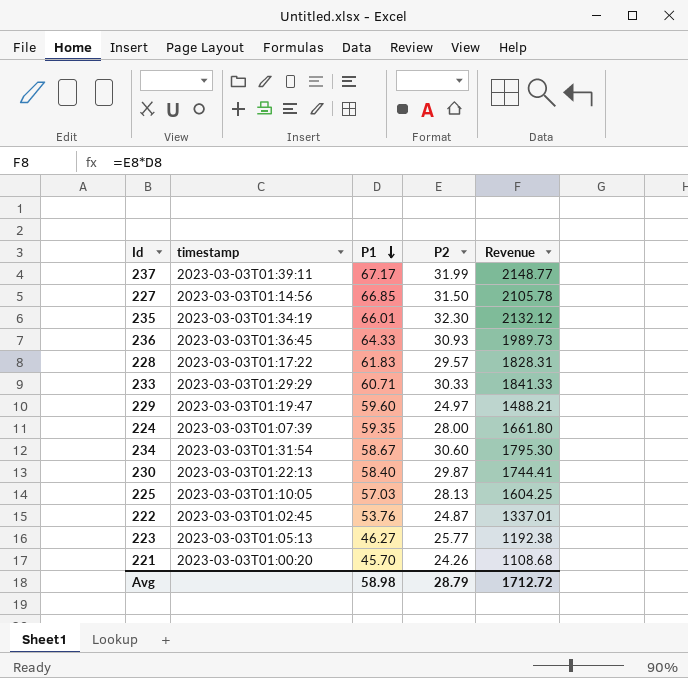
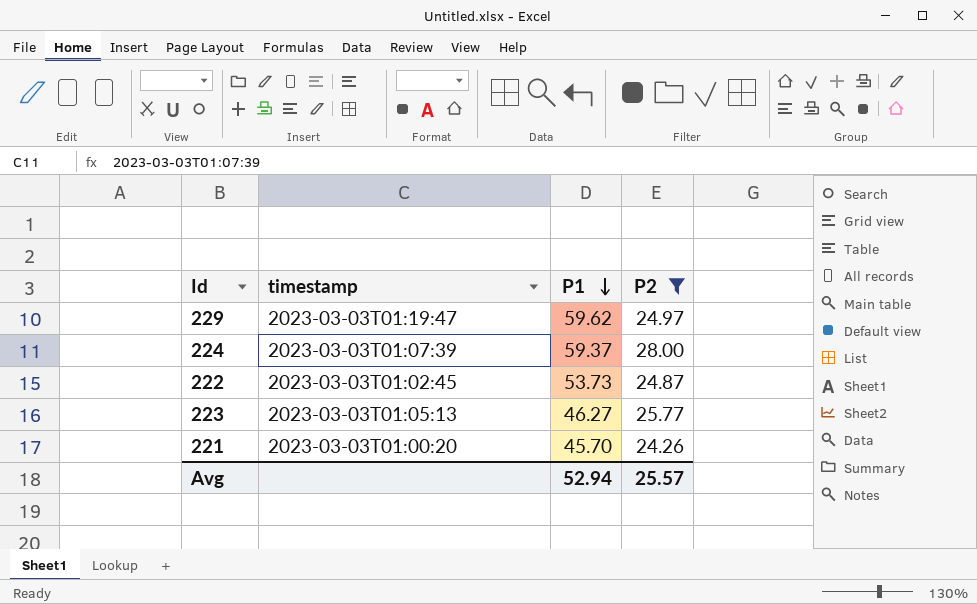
filter: none -> P2 <= 28.00
column Revenue | formula: [P1] * [P2] -> none
229 | P1: 59.60 -> 59.62
224 | P1: 59.35 -> 59.37
222 | P1: 53.76 -> 53.73
Avg | P1: 58.98 -> 52.94
Avg | P2: 28.79 -> 25.57

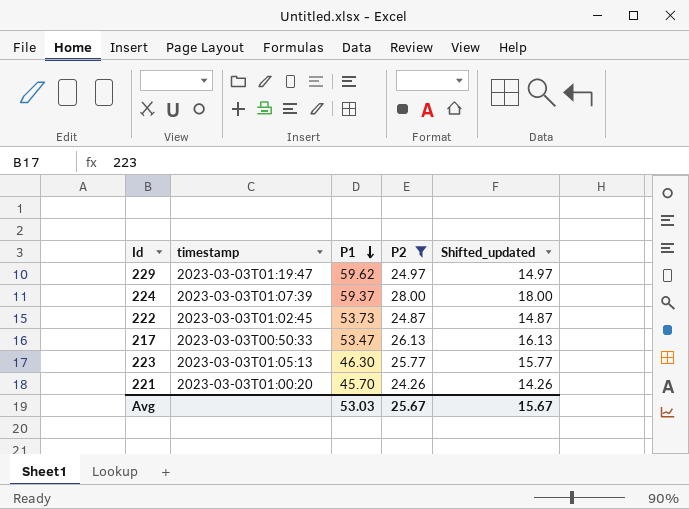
column Shifted_updated | formula: none -> [P2] - 10
row 217: none -> 2023-03-03T00:50:33 | 53.47 | 26.13 | 16.13
223 | P1: 46.27 -> 46.30
Avg | P1: 52.94 -> 53.03
Avg | P2: 25.57 -> 25.67

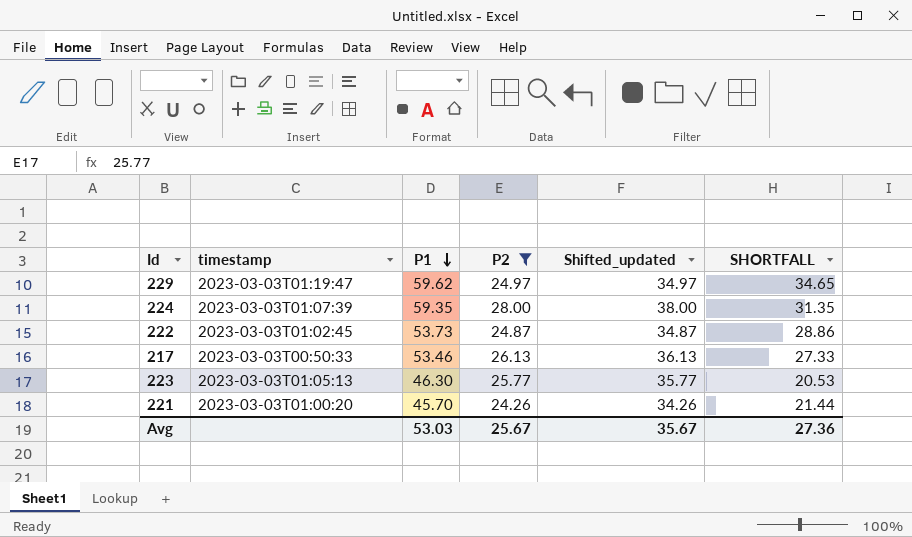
column Shifted_updated | formula: [P2] - 10 -> [P2] + 10
column SHORTFALL | formula: none -> [P1] - [P2]
224 | P1: 59.37 -> 59.35
217 | P1: 53.47 -> 53.46
Avg | Shifted_updated: 15.67 -> 35.67

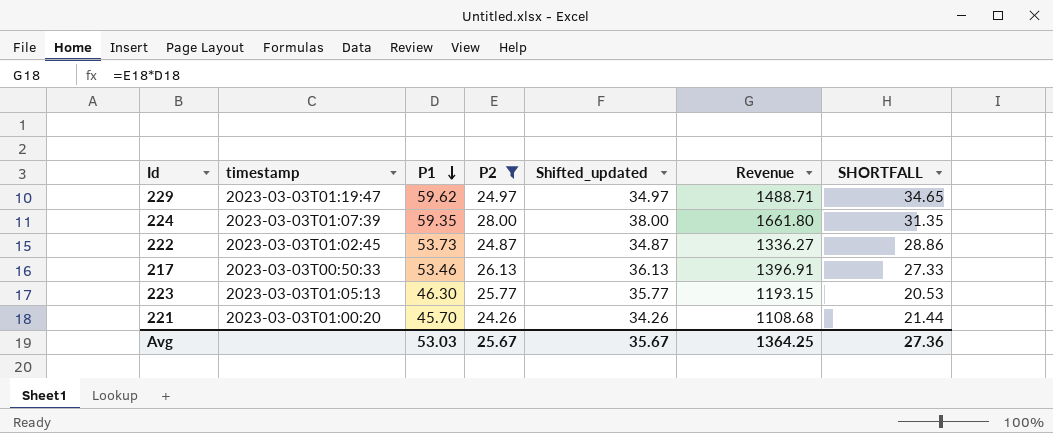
column Revenue | formula: none -> [P1] * [P2]

